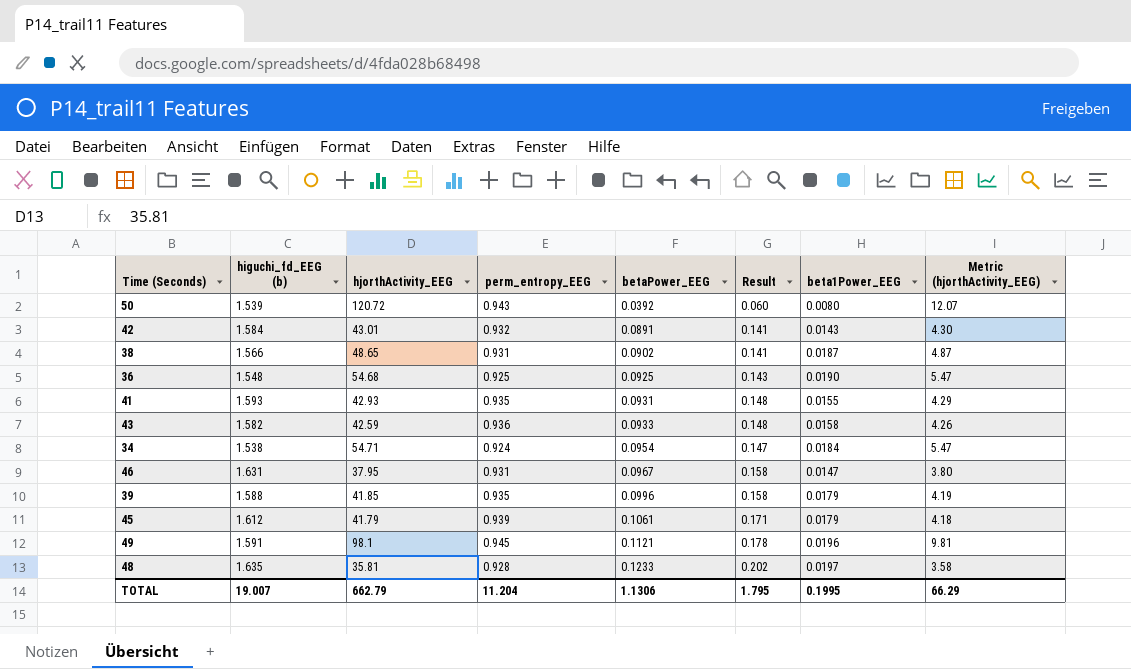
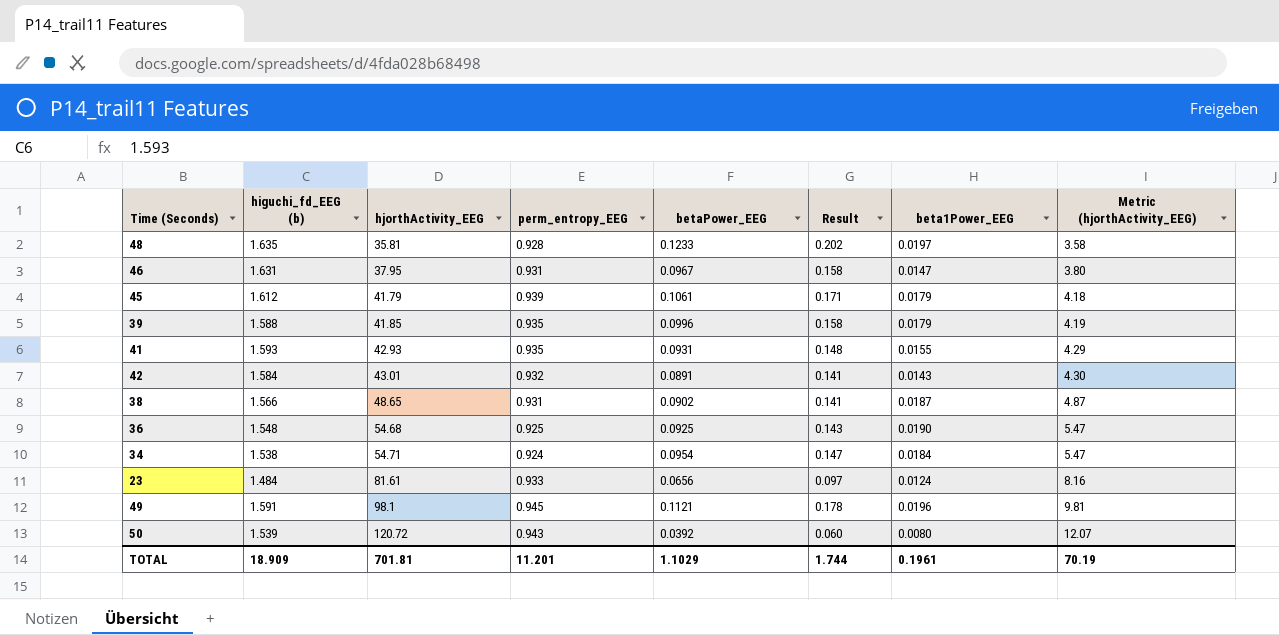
row order: betaPower_EEG ascending -> hjorthActivity_EEG ascending
row 43: 1.582 | 42.59 | 0.936 | 0.0933 | 0.148 | 0.0158 | 4.26 -> none
row 23: none -> 1.484 | 81.61 | 0.933 | 0.0656 | 0.097 | 0.0124 | 8.16
TOTAL | higuchi_fd_EEG (b): 19.007 -> 18.909
TOTAL | hjorthActivity_EEG: 662.79 -> 701.81
TOTAL | perm_entropy_EEG: 11.204 -> 11.201
TOTAL | betaPower_EEG: 1.1306 -> 1.1029
TOTAL | Result: 1.795 -> 1.744
TOTAL | beta1Power_EEG: 0.1995 -> 0.1961
TOTAL | Metric (hjorthActivity_EEG): 66.29 -> 70.19

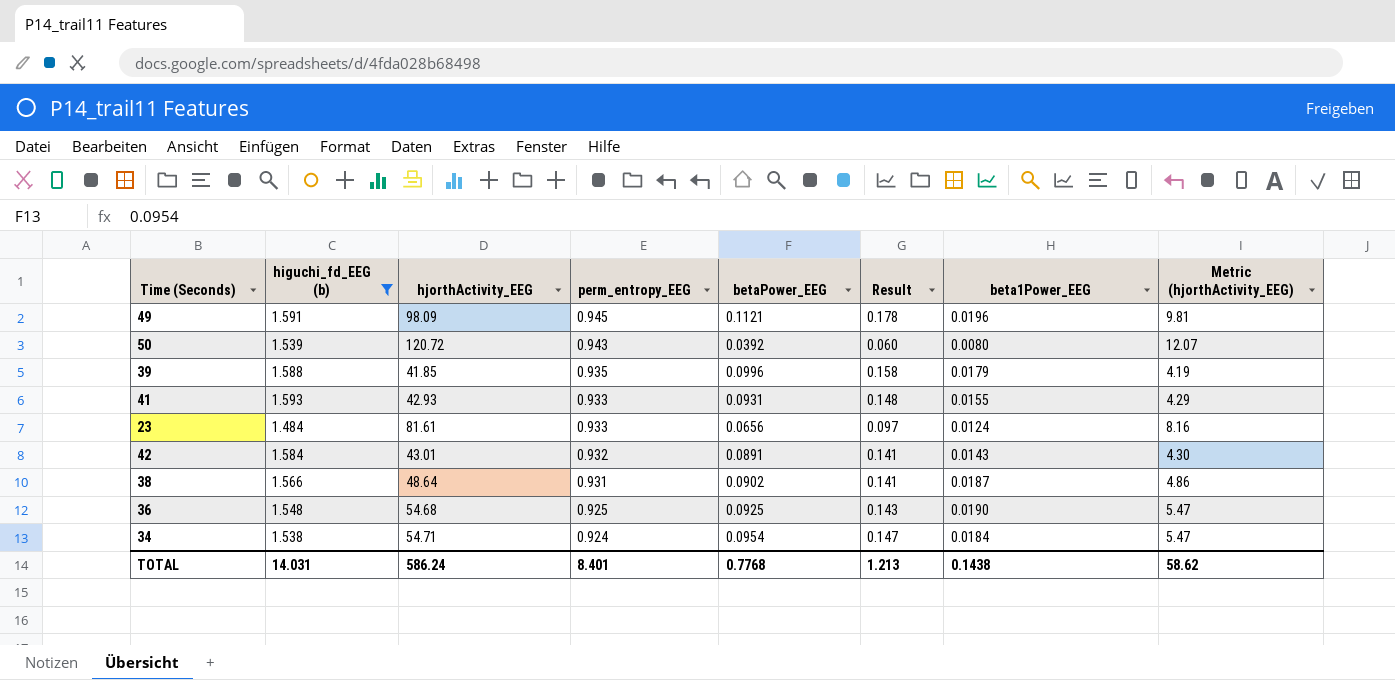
filter: none -> higuchi_fd_EEG (b) <= 1.593
row order: hjorthActivity_EEG ascending -> perm_entropy_EEG descending
49 | hjorthActivity_EEG: 98.1 -> 98.09
41 | perm_entropy_EEG: 0.935 -> 0.933
38 | hjorthActivity_EEG: 48.65 -> 48.64
38 | Metric (hjorthActivity_EEG): 4.87 -> 4.86
TOTAL | higuchi_fd_EEG (b): 18.909 -> 14.031
TOTAL | hjorthActivity_EEG: 701.81 -> 586.24
TOTAL | perm_entropy_EEG: 11.201 -> 8.401
TOTAL | betaPower_EEG: 1.1029 -> 0.7768
TOTAL | Result: 1.744 -> 1.213
TOTAL | beta1Power_EEG: 0.1961 -> 0.1438
TOTAL | Metric (hjorthActivity_EEG): 70.19 -> 58.62

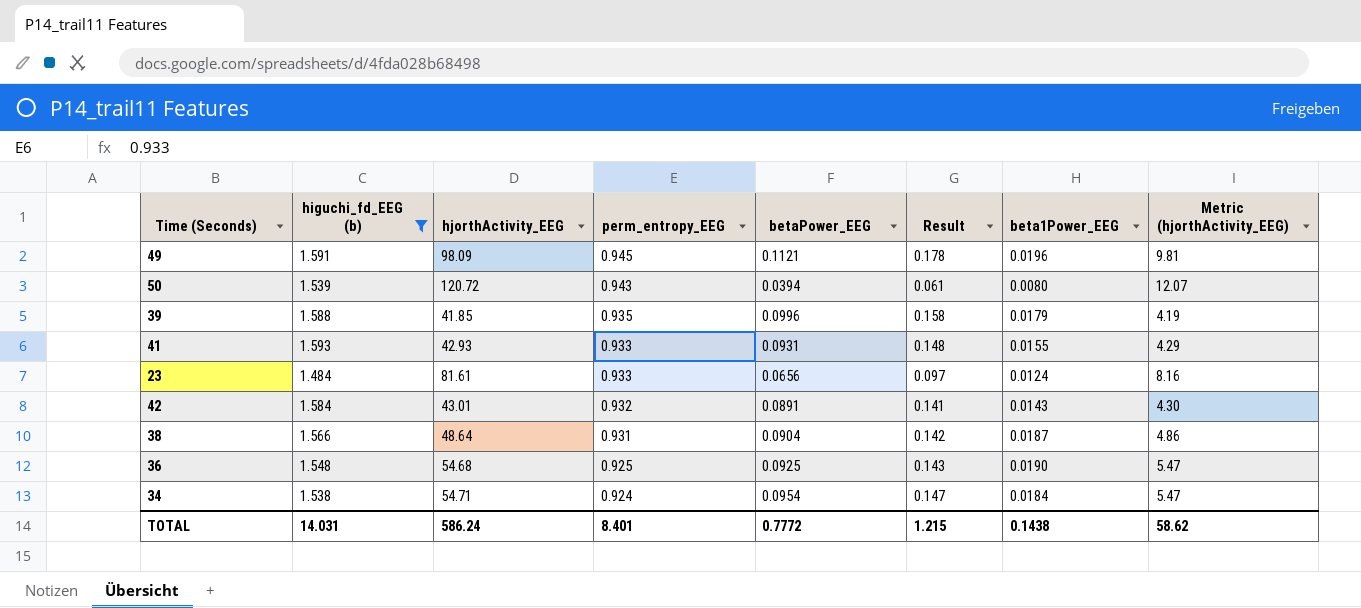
50 | betaPower_EEG: 0.0392 -> 0.0394
50 | Result: 0.060 -> 0.061
38 | betaPower_EEG: 0.0902 -> 0.0904
38 | Result: 0.141 -> 0.142
TOTAL | betaPower_EEG: 0.7768 -> 0.7772
TOTAL | Result: 1.213 -> 1.215

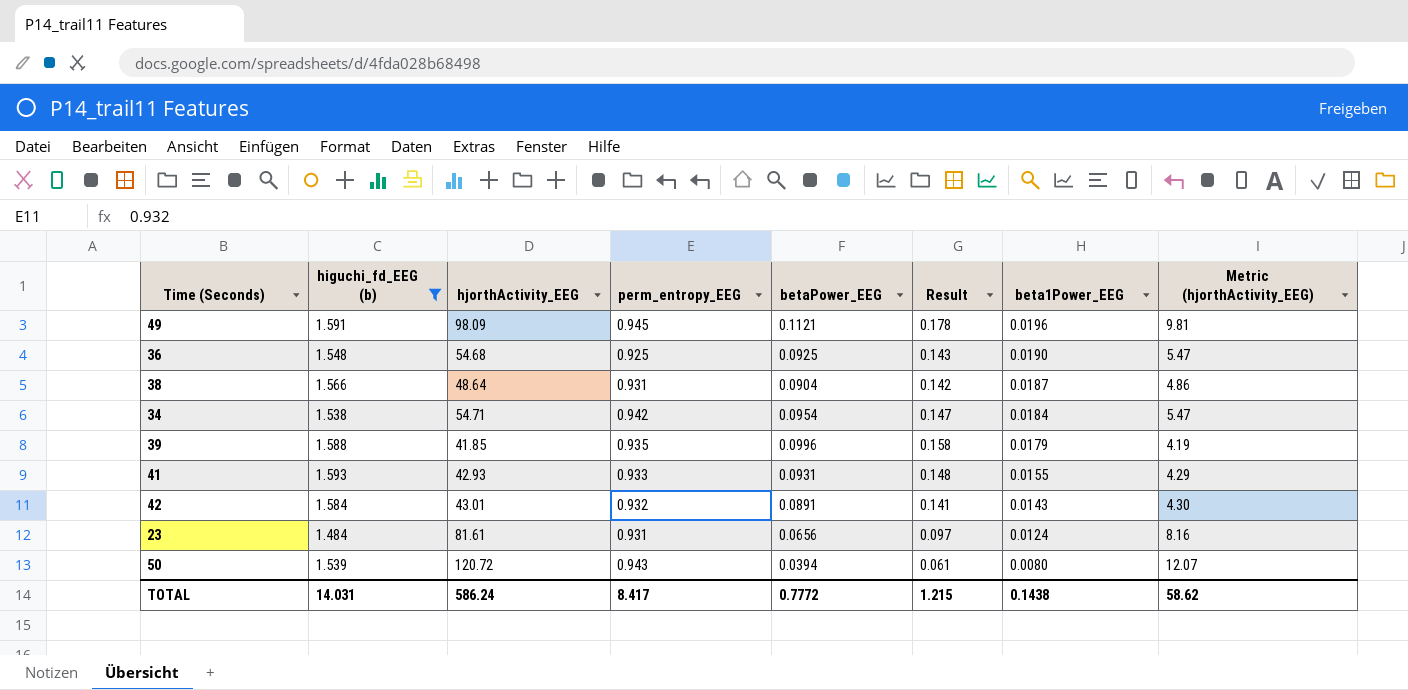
row order: perm_entropy_EEG descending -> beta1Power_EEG descending
34 | perm_entropy_EEG: 0.924 -> 0.942
23 | perm_entropy_EEG: 0.933 -> 0.931
TOTAL | perm_entropy_EEG: 8.401 -> 8.417

